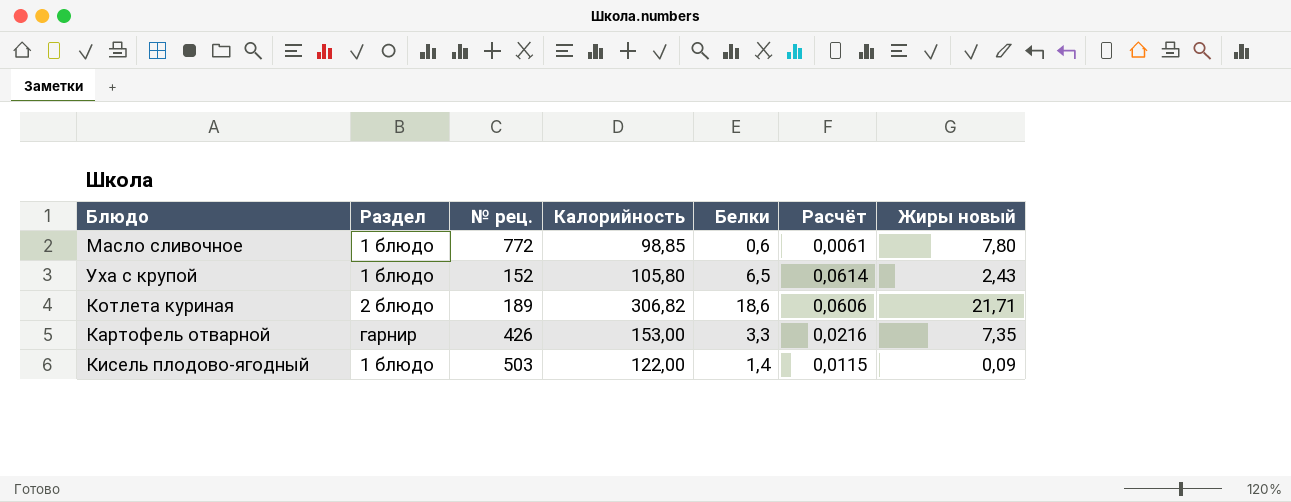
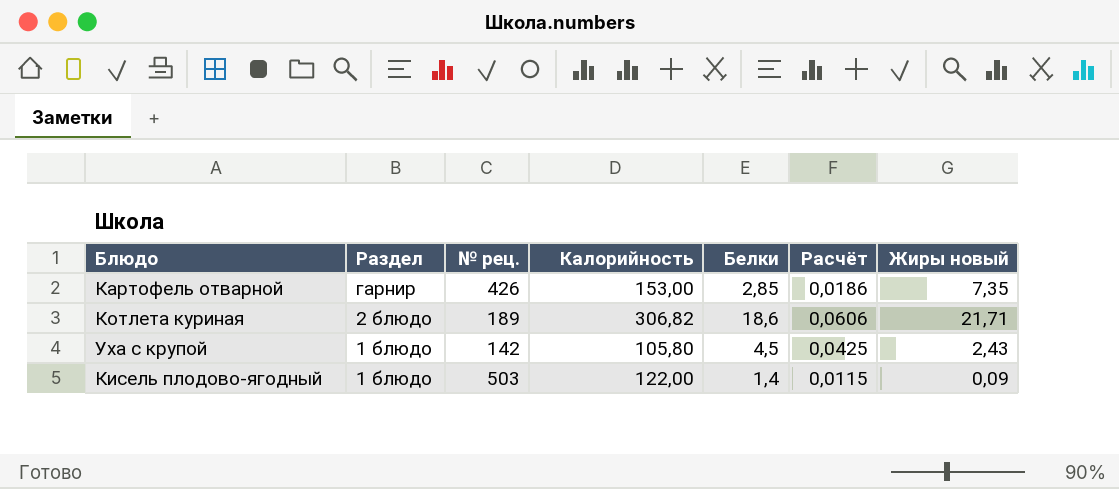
row order: none -> Раздел descending
row Масло сливочное: 1 блюдо | 772 | 98,85 | 0,6 | 0,0061 | 7,80 -> none
Картофель отварной | Белки: 3,3 -> 2,85
Картофель отварной | Расчёт: 0,0216 -> 0,0186
Уха с крупой | № рец.: 152 -> 142
Уха с крупой | Белки: 6,5 -> 4,5
Уха с крупой | Расчёт: 0,0614 -> 0,0425

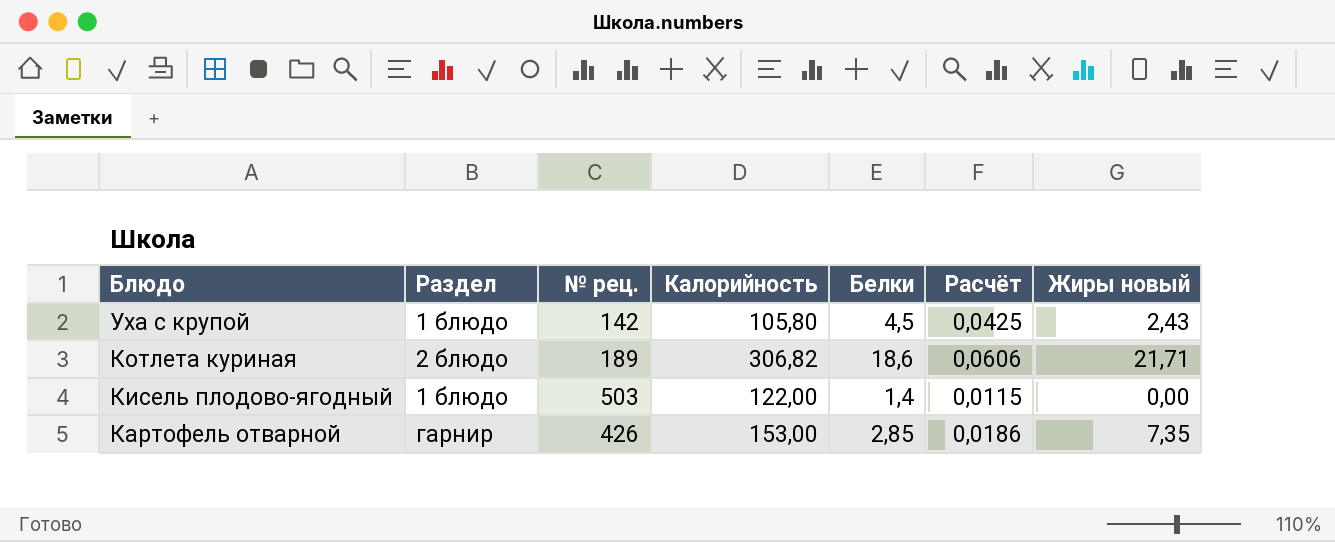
row order: Раздел descending -> Блюдо descending
Кисель плодово-ягодный | Жиры новый: 0,09 -> 0,00

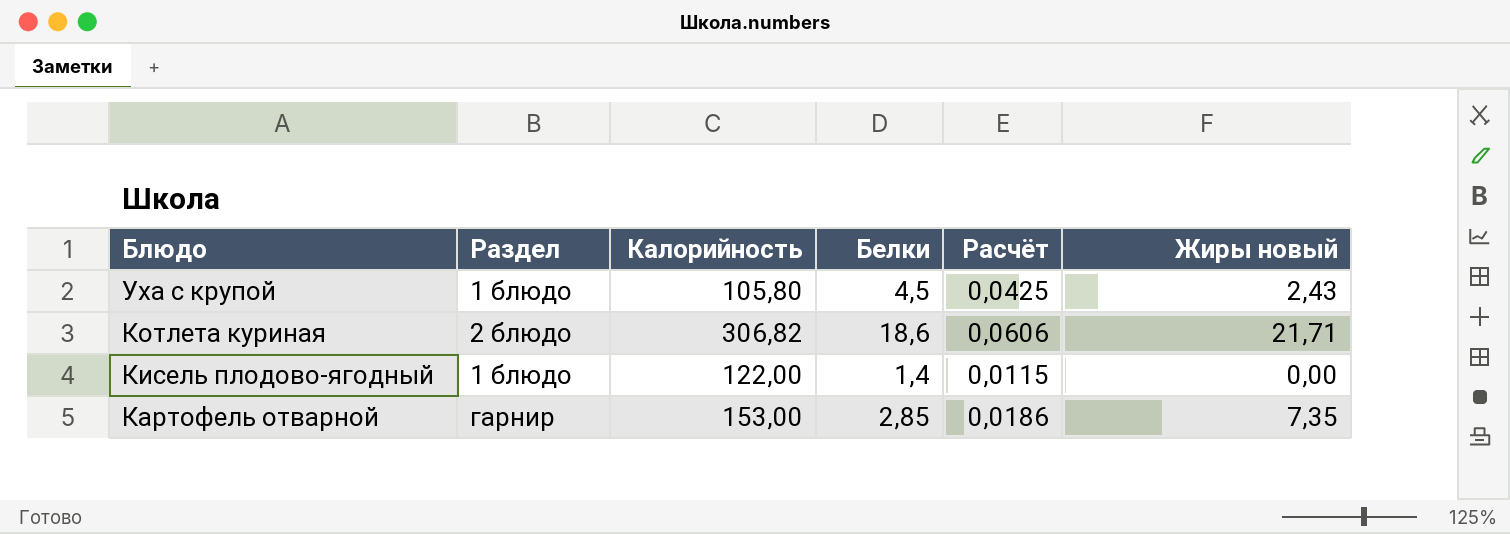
column № рец. | position: 3 -> none

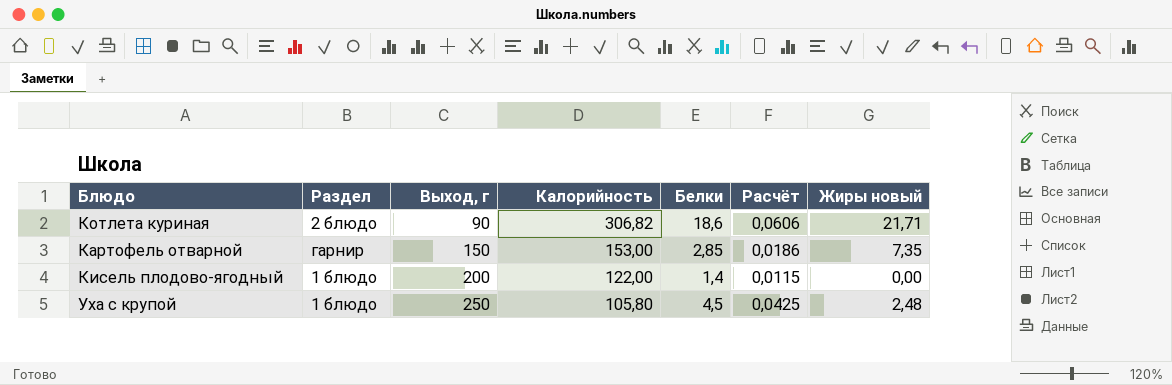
row order: Блюдо descending -> Выход, г ascending
column Выход, г | position: none -> 3
Уха с крупой | Жиры новый: 2,43 -> 2,48

